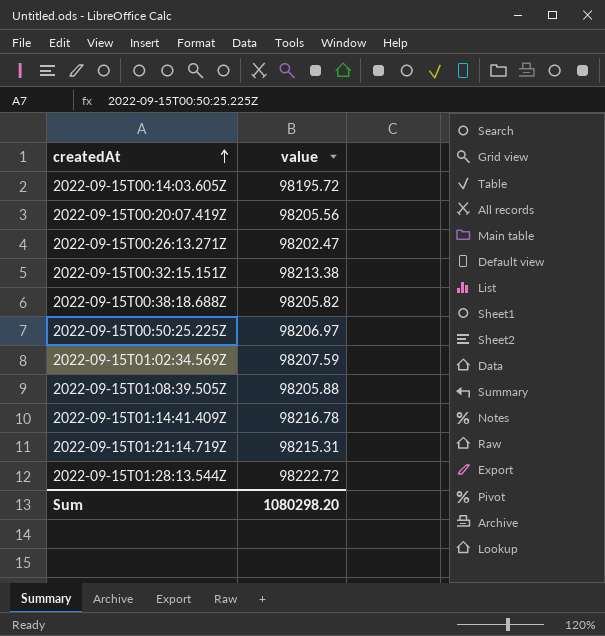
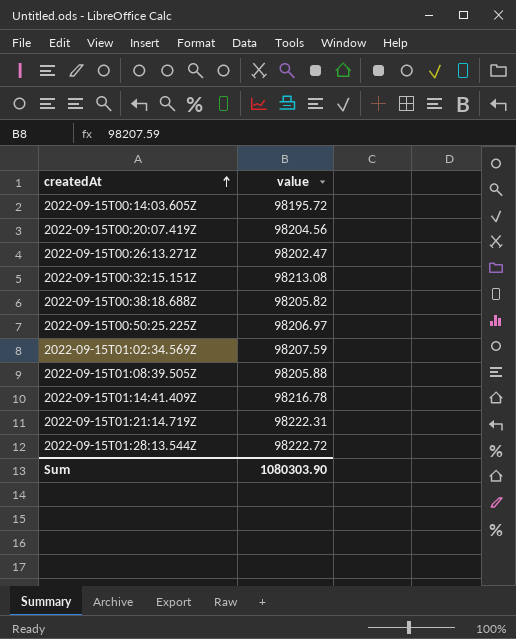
2022-09-15T00:20:07.419Z | value: 98205.56 -> 98204.56
2022-09-15T00:32:15.151Z | value: 98213.38 -> 98213.08
2022-09-15T01:21:14.719Z | value: 98215.31 -> 98222.31
Sum | value: 1080298.20 -> 1080303.90

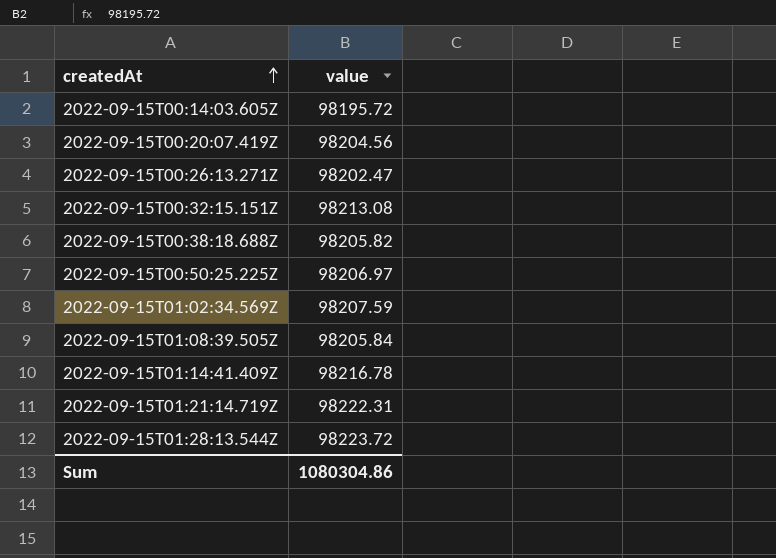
2022-09-15T01:08:39.505Z | value: 98205.88 -> 98205.84
2022-09-15T01:28:13.544Z | value: 98222.72 -> 98223.72
Sum | value: 1080303.90 -> 1080304.86

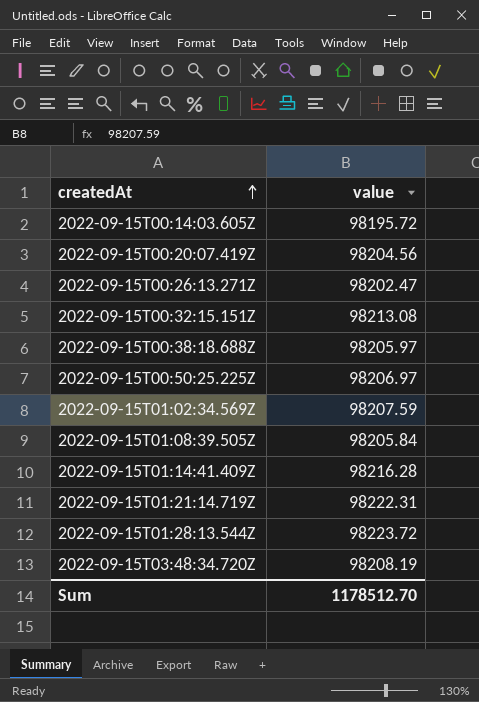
2022-09-15T00:38:18.688Z | value: 98205.82 -> 98205.97
2022-09-15T01:14:41.409Z | value: 98216.78 -> 98216.28
row 2022-09-15T03:48:34.720Z: none -> 98208.19
Sum | value: 1080304.86 -> 1178512.70

